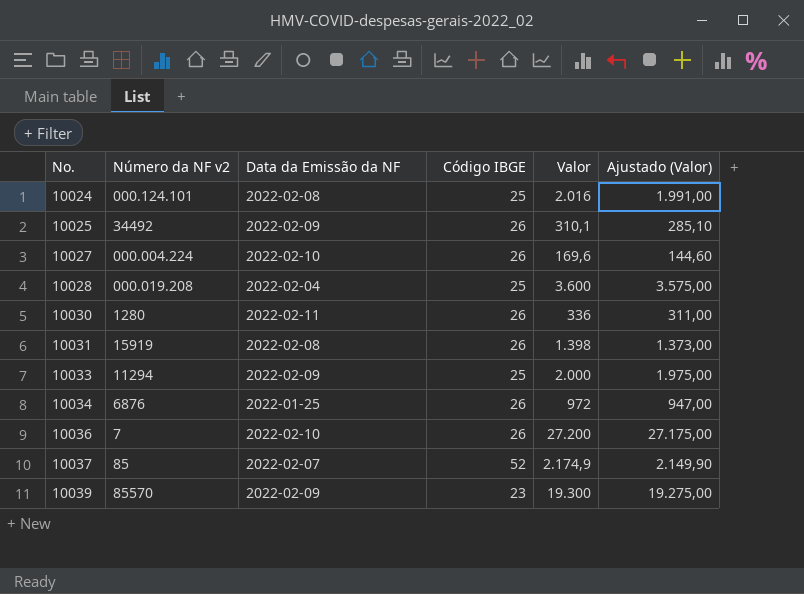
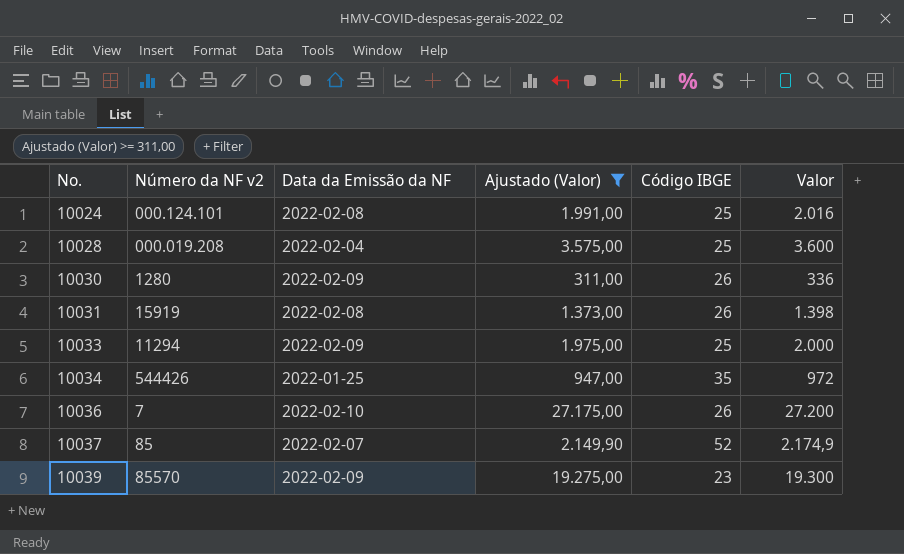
filter: none -> Ajustado (Valor) >= 311,00
column Ajustado (Valor) | position: 6 -> 4
10030 | Data da Emissão da NF: 2022-02-11 -> 2022-02-09
10034 | Número da NF v2: 6876 -> 544426
10034 | Código IBGE: 26 -> 35

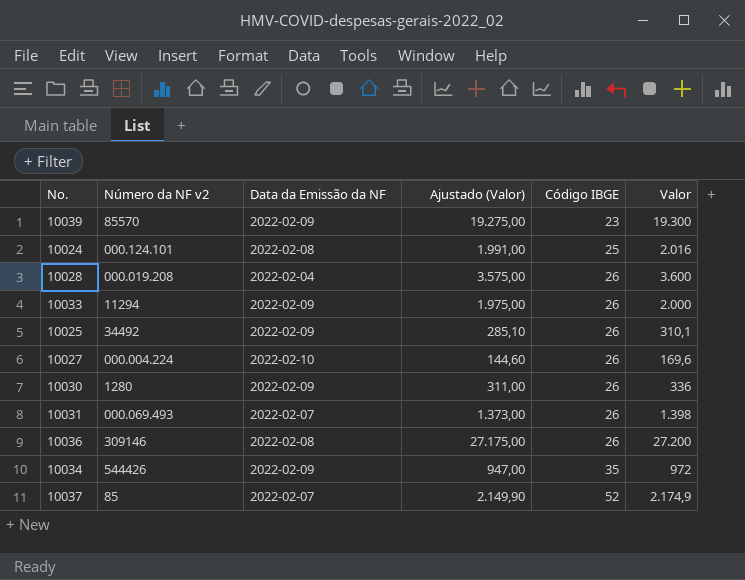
filter: Ajustado (Valor) >= 311,00 -> none
row order: No. ascending -> Código IBGE ascending
10028 | Código IBGE: 25 -> 26
10033 | Código IBGE: 25 -> 26
10031 | Número da NF v2: 15919 -> 000.069.493
10031 | Data da Emissão da NF: 2022-02-08 -> 2022-02-07
10036 | Número da NF v2: 7 -> 309146
10036 | Data da Emissão da NF: 2022-02-10 -> 2022-02-08
10034 | Data da Emissão da NF: 2022-01-25 -> 2022-02-09

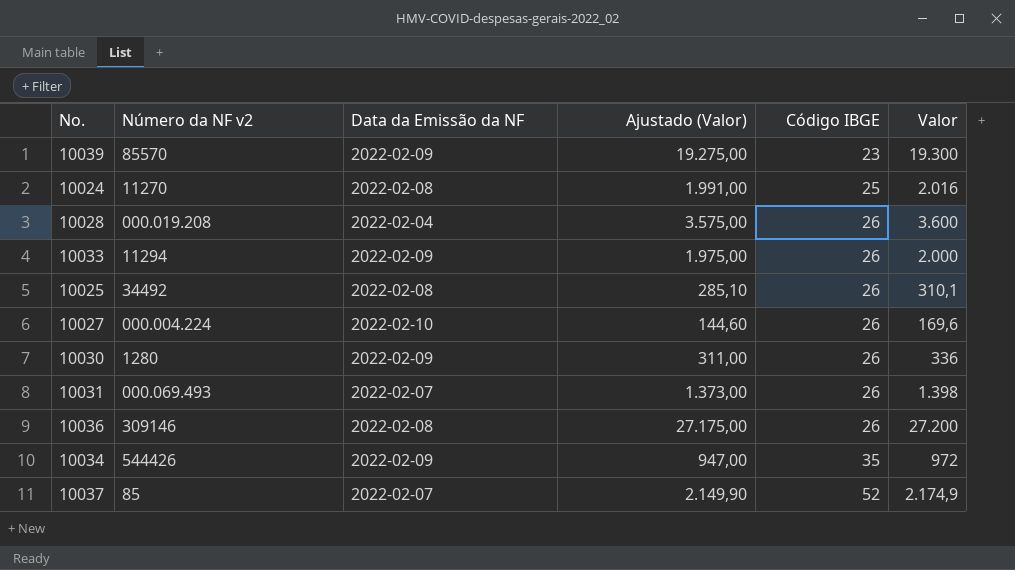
10024 | Número da NF v2: 000.124.101 -> 11270
10025 | Data da Emissão da NF: 2022-02-09 -> 2022-02-08

